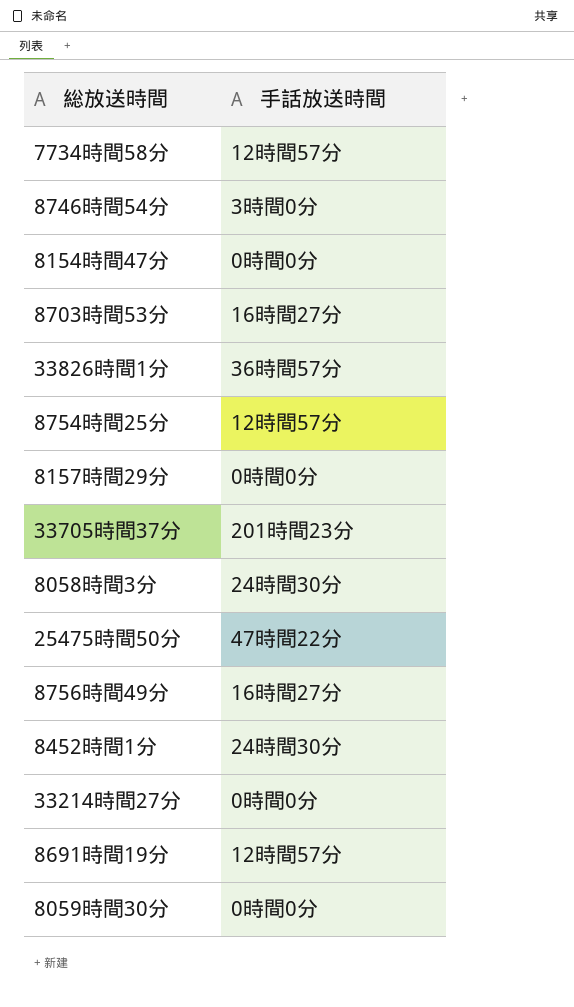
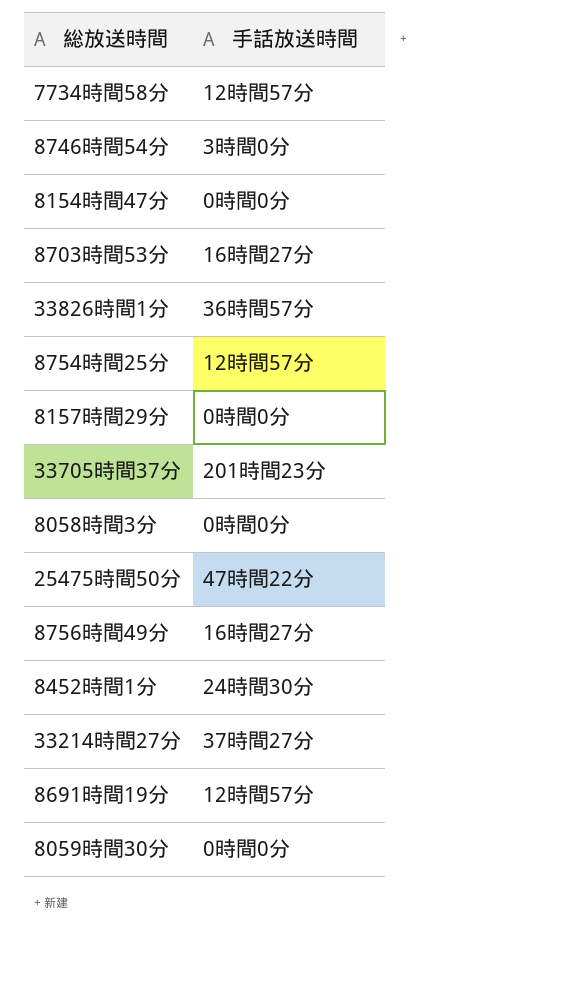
8058時間3分 | 手話放送時間: 24時間30分 -> 0時間0分
33214時間27分 | 手話放送時間: 0時間0分 -> 37時間27分

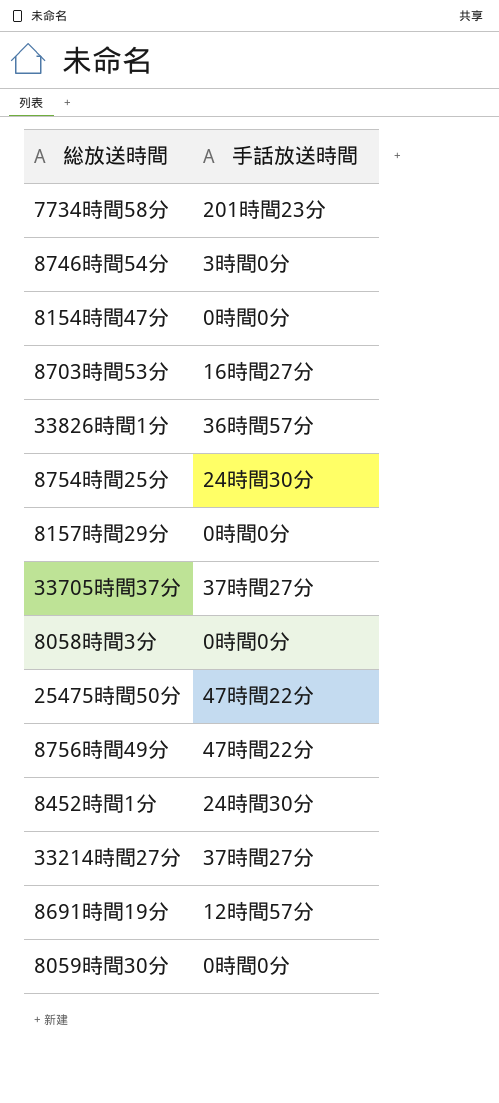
7734時間58分 | 手話放送時間: 12時間57分 -> 201時間23分
8754時間25分 | 手話放送時間: 12時間57分 -> 24時間30分
33705時間37分 | 手話放送時間: 201時間23分 -> 37時間27分
8756時間49分 | 手話放送時間: 16時間27分 -> 47時間22分

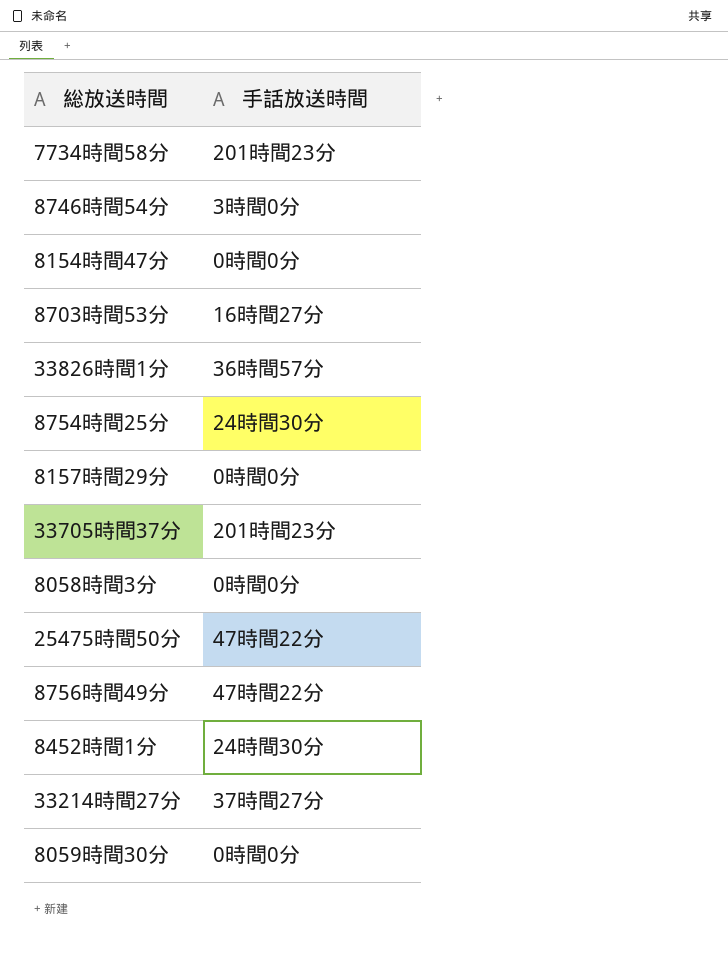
row 8691時間19分: 12時間57分 -> none
33705時間37分 | 手話放送時間: 37時間27分 -> 201時間23分

